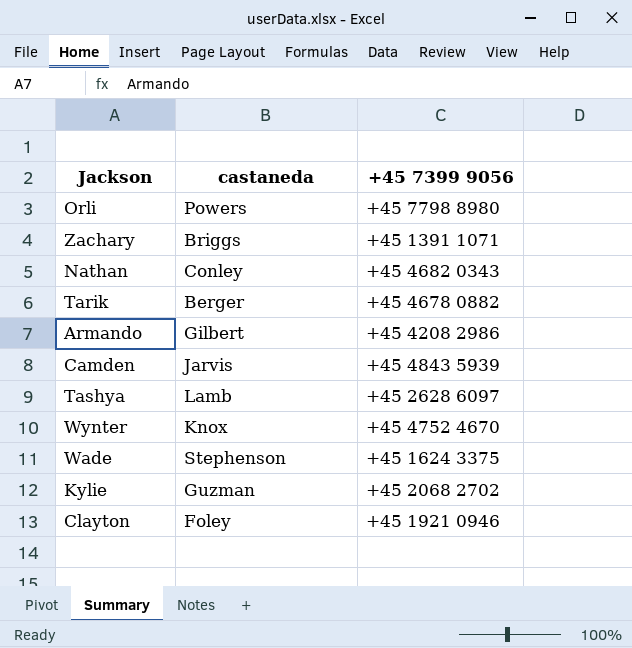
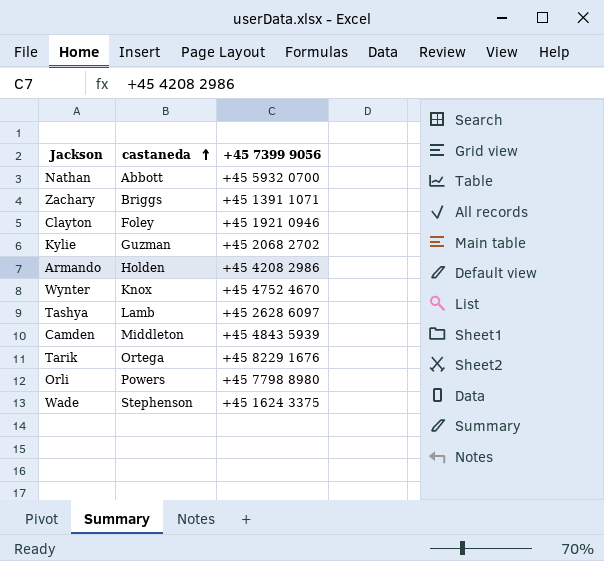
row order: none -> castaneda ascending
Nathan | castaneda: Conley -> Abbott
Nathan | +45 7399 9056: +45 4682 0343 -> +45 5932 0700
Armando | castaneda: Gilbert -> Holden
Camden | castaneda: Jarvis -> Middleton
Tarik | castaneda: Berger -> Ortega
Tarik | +45 7399 9056: +45 4678 0882 -> +45 8229 1676

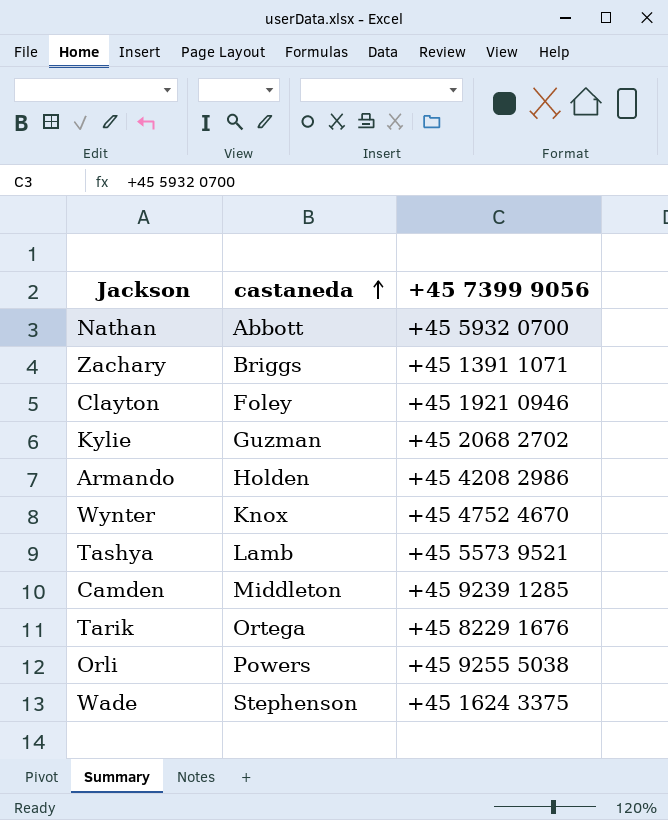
Tashya | +45 7399 9056: +45 2628 6097 -> +45 5573 9521
Camden | +45 7399 9056: +45 4843 5939 -> +45 9239 1285
Orli | +45 7399 9056: +45 7798 8980 -> +45 9255 5038

